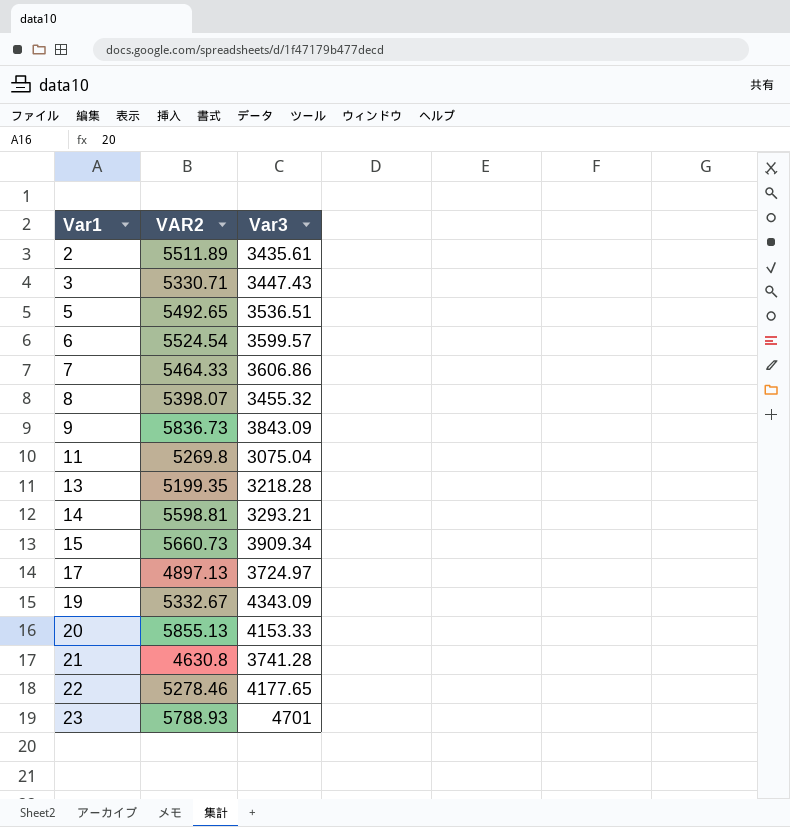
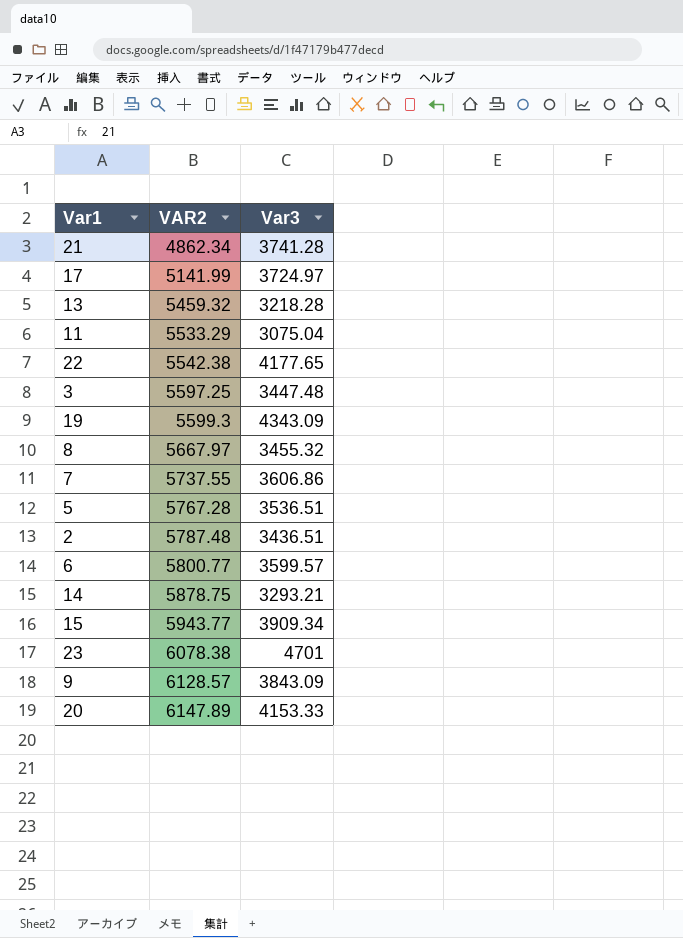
row order: Var1 ascending -> VAR2 ascending
21 | VAR2: 4630.8 -> 4862.34
17 | VAR2: 4897.13 -> 5141.99
13 | VAR2: 5199.35 -> 5459.32
11 | VAR2: 5269.8 -> 5533.29
22 | VAR2: 5278.46 -> 5542.38
3 | VAR2: 5330.71 -> 5597.25
3 | Var3: 3447.43 -> 3447.48
19 | VAR2: 5332.67 -> 5599.3
8 | VAR2: 5398.07 -> 5667.97
7 | VAR2: 5464.33 -> 5737.55
5 | VAR2: 5492.65 -> 5767.28
2 | VAR2: 5511.89 -> 5787.48
2 | Var3: 3435.61 -> 3436.51
6 | VAR2: 5524.54 -> 5800.77
14 | VAR2: 5598.81 -> 5878.75
15 | VAR2: 5660.73 -> 5943.77
23 | VAR2: 5788.93 -> 6078.38
9 | VAR2: 5836.73 -> 6128.57
20 | VAR2: 5855.13 -> 6147.89

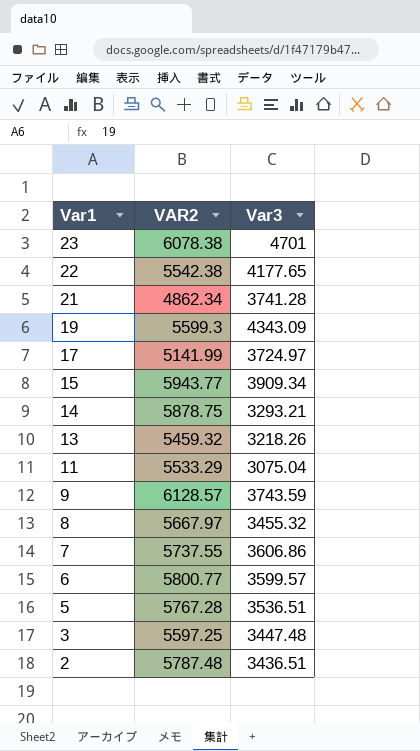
row order: VAR2 ascending -> Var1 descending
row 20: 6147.89 | 4153.33 -> none
13 | Var3: 3218.28 -> 3218.26
9 | Var3: 3843.09 -> 3743.59

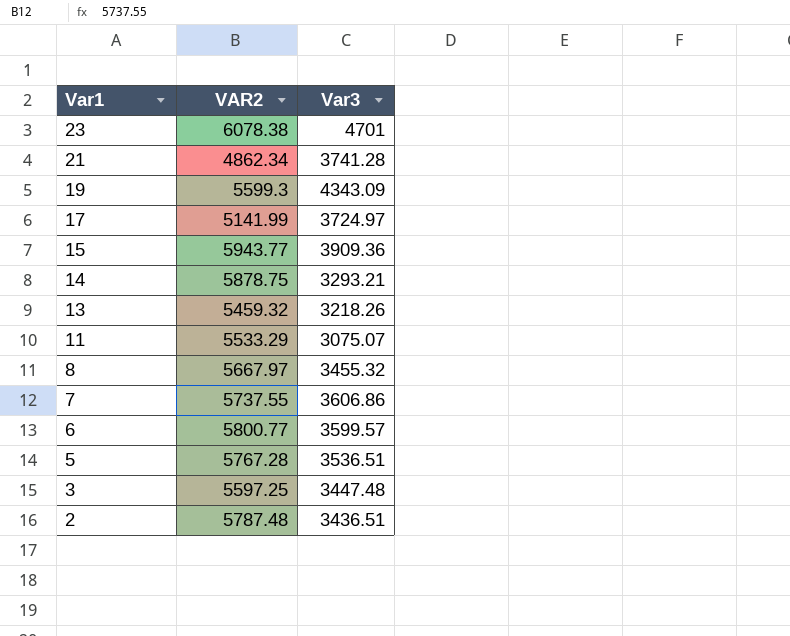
row 22: 5542.38 | 4177.65 -> none
row 9: 6128.57 | 3743.59 -> none
15 | Var3: 3909.34 -> 3909.36
11 | Var3: 3075.04 -> 3075.07

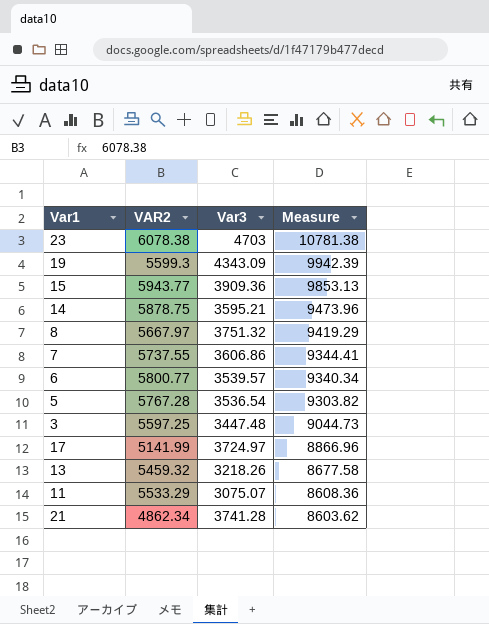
row order: Var1 descending -> Measure descending
column Measure | formula: none -> [VAR2] + [Var3]
row 2: 5787.48 | 3436.51 -> none
23 | Var3: 4701 -> 4703
14 | Var3: 3293.21 -> 3595.21
8 | Var3: 3455.32 -> 3751.32
6 | Var3: 3599.57 -> 3539.57
5 | Var3: 3536.51 -> 3536.54

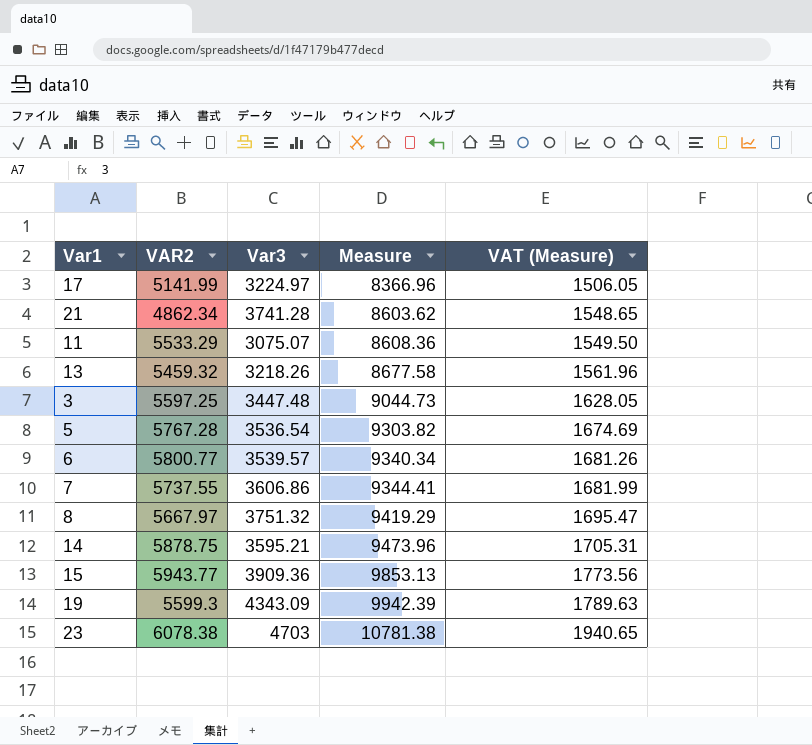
row order: Measure descending -> Measure ascending
column VAT (Measure) | formula: none -> [Measure] * 0.18
17 | Var3: 3724.97 -> 3224.97
17 | Measure: 8866.96 -> 8366.96

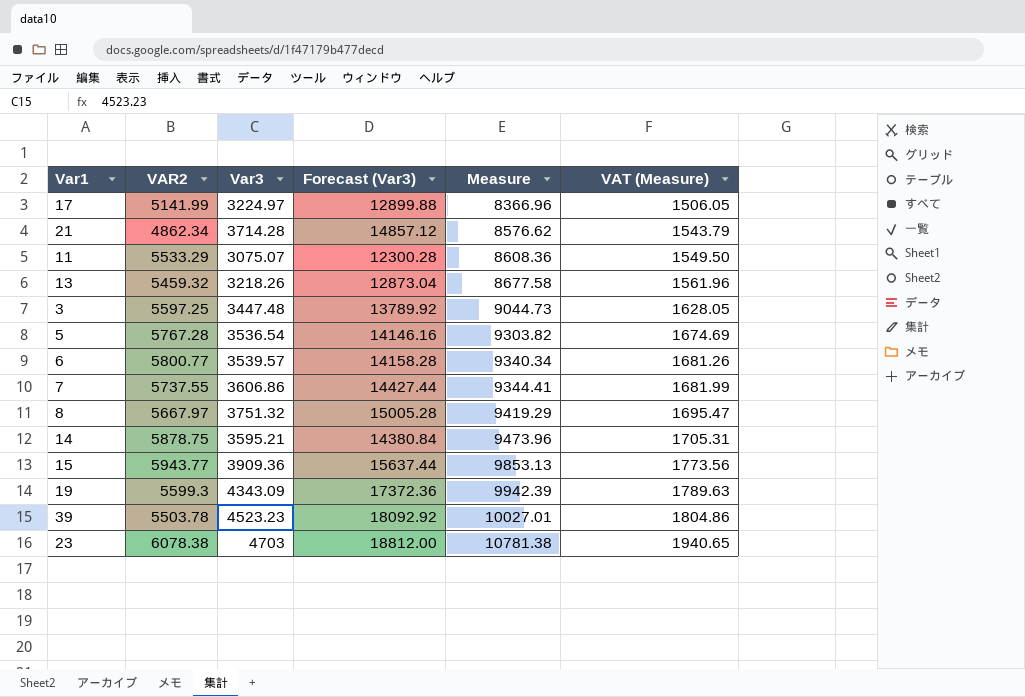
column Forecast (Var3) | formula: none -> [Var3] * 4
21 | Var3: 3741.28 -> 3714.28
21 | Measure: 8603.62 -> 8576.62
21 | VAT (Measure): 1548.65 -> 1543.79
row 39: none -> 5503.78 | 4523.23 | 18092.92 | 10027.01 | 1804.86

